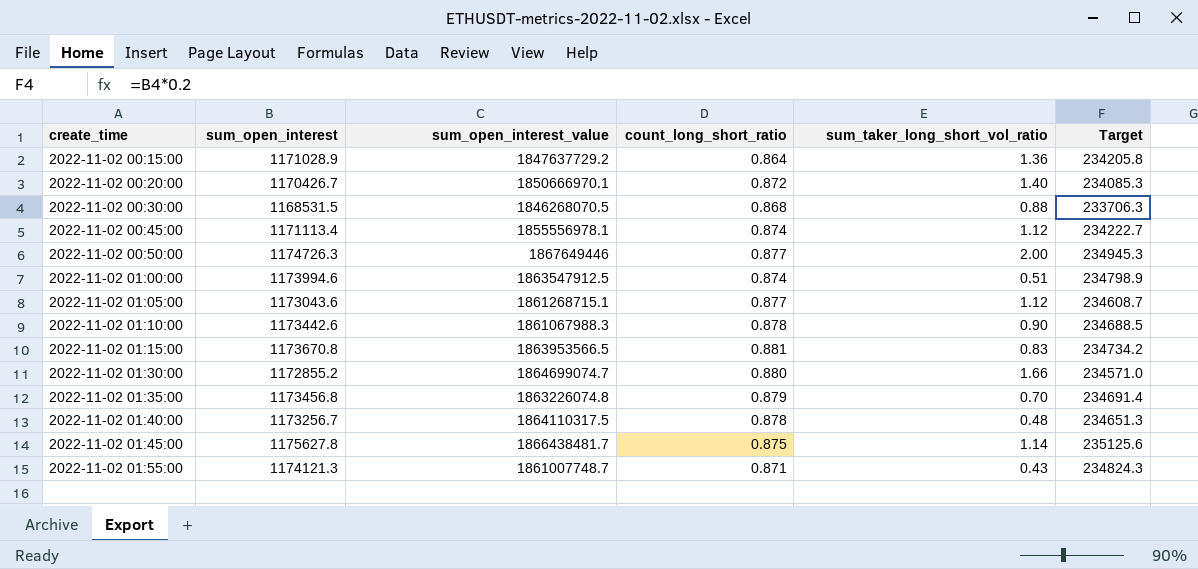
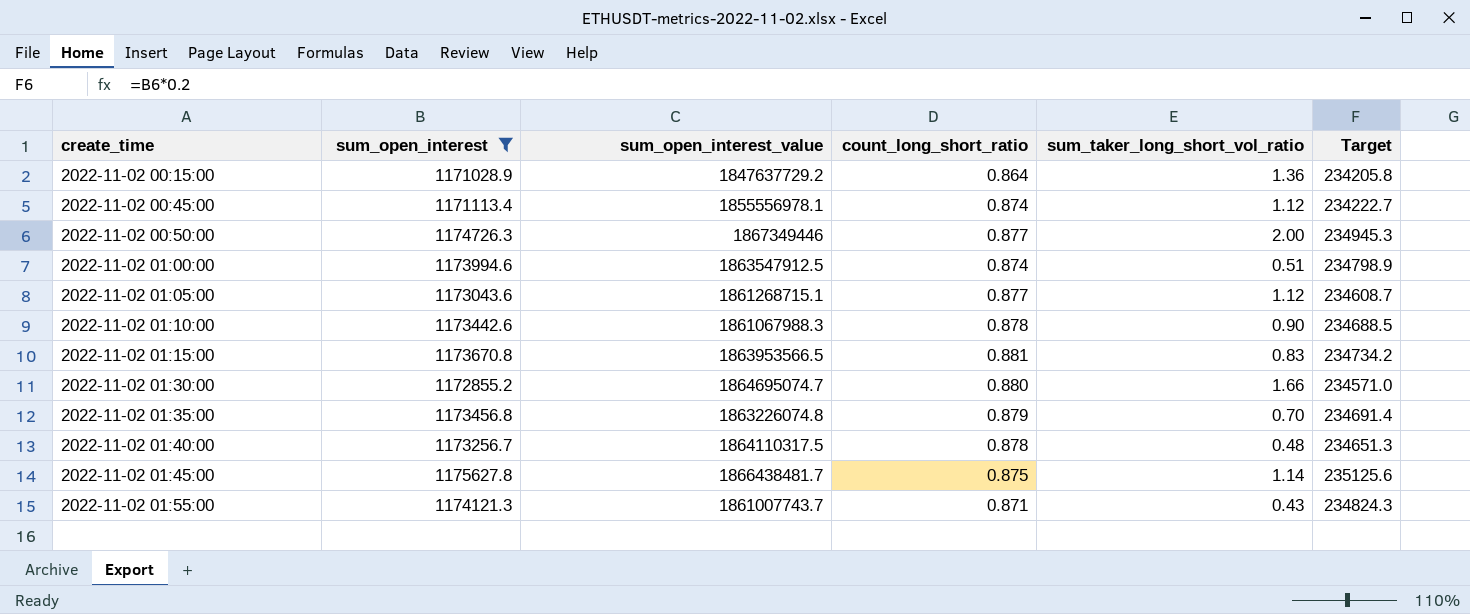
filter: none -> sum_open_interest >= 1171028.9
2022-11-02 00:50:00 | sum_open_interest_value: 1867649446 -> 1867349446
2022-11-02 01:30:00 | sum_open_interest_value: 1864699074.7 -> 1864695074.7
2022-11-02 01:55:00 | sum_open_interest_value: 1861007748.7 -> 1861007743.7

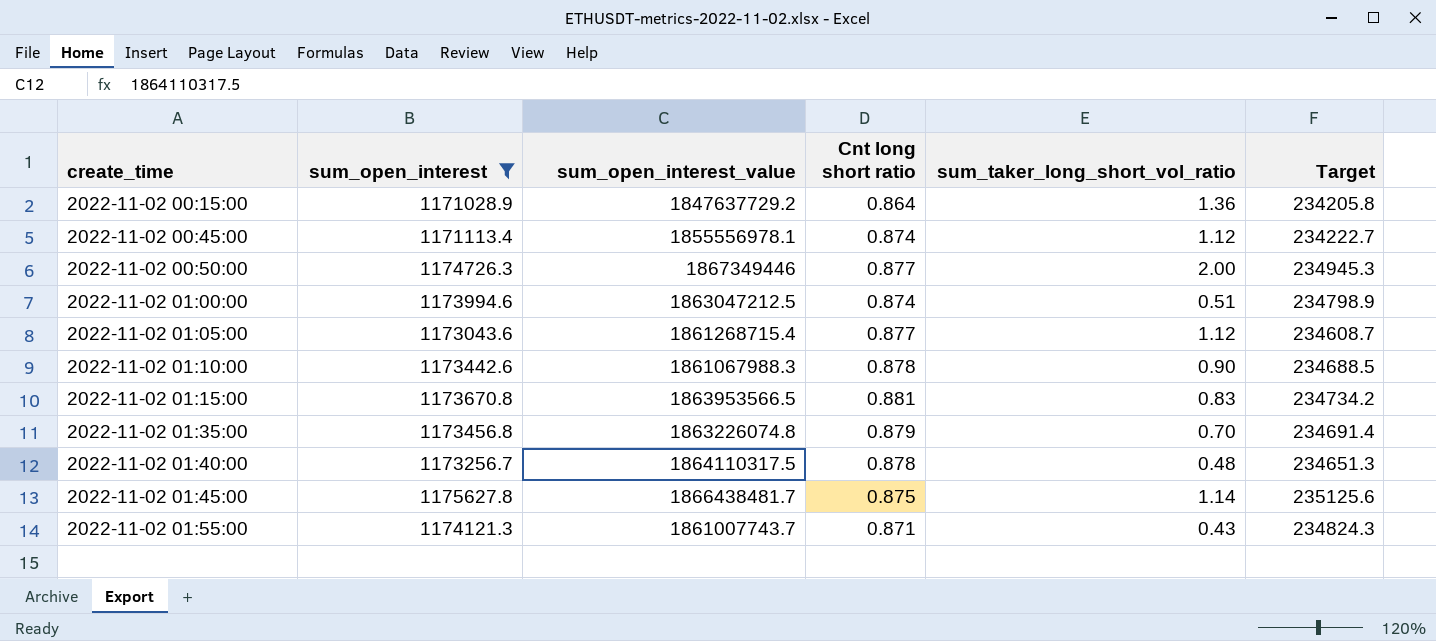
column name: count_long_short_ratio -> Cnt long short ratio
row 2022-11-02 01:30:00: 1172855.2 | 1864695074.7 | 0.880 | 1.66 | 234571.0 -> none
2022-11-02 01:00:00 | sum_open_interest_value: 1863547912.5 -> 1863047212.5
2022-11-02 01:05:00 | sum_open_interest_value: 1861268715.1 -> 1861268715.4

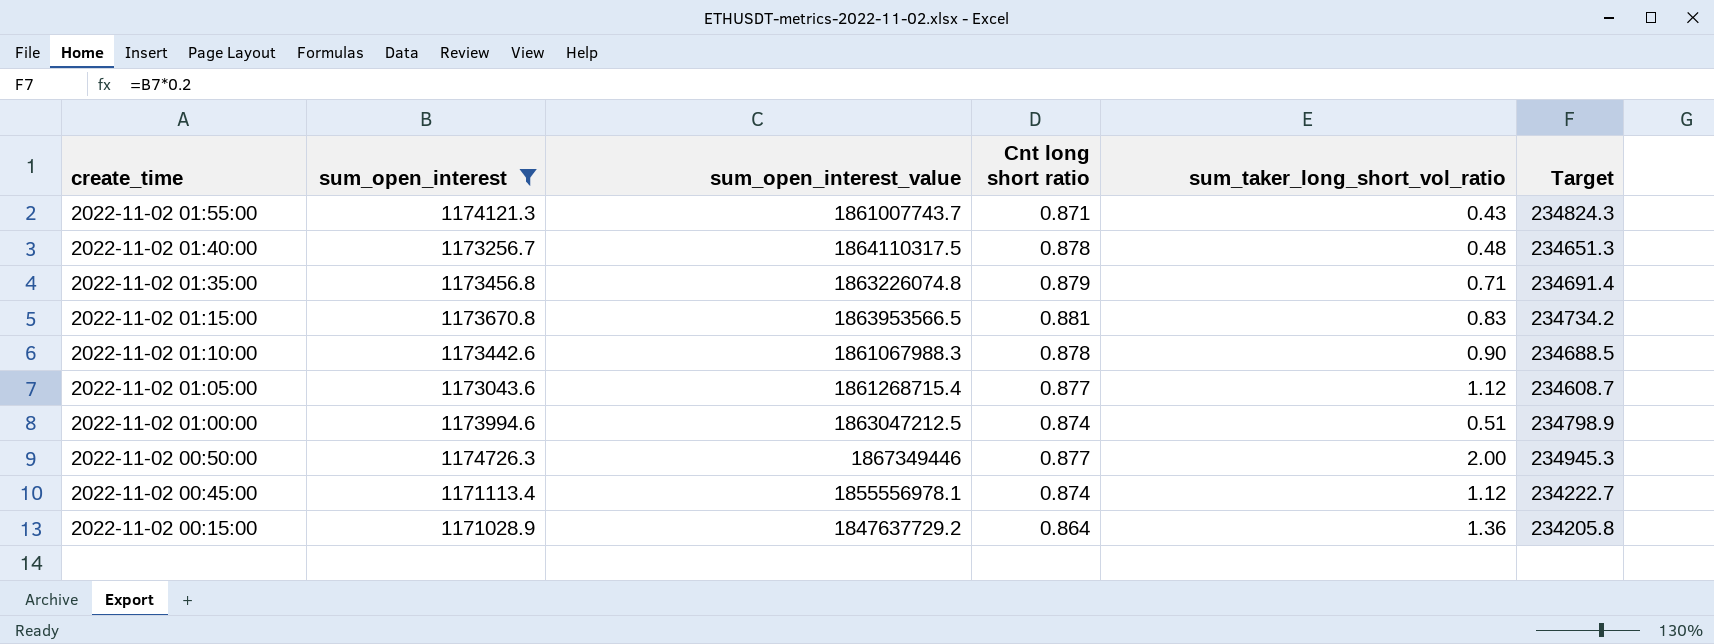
row order: create_time ascending -> create_time descending
row 2022-11-02 01:45:00: 1175627.8 | 1866438481.7 | 0.875 | 1.14 | 235125.6 -> none
2022-11-02 01:35:00 | sum_taker_long_short_vol_ratio: 0.70 -> 0.71

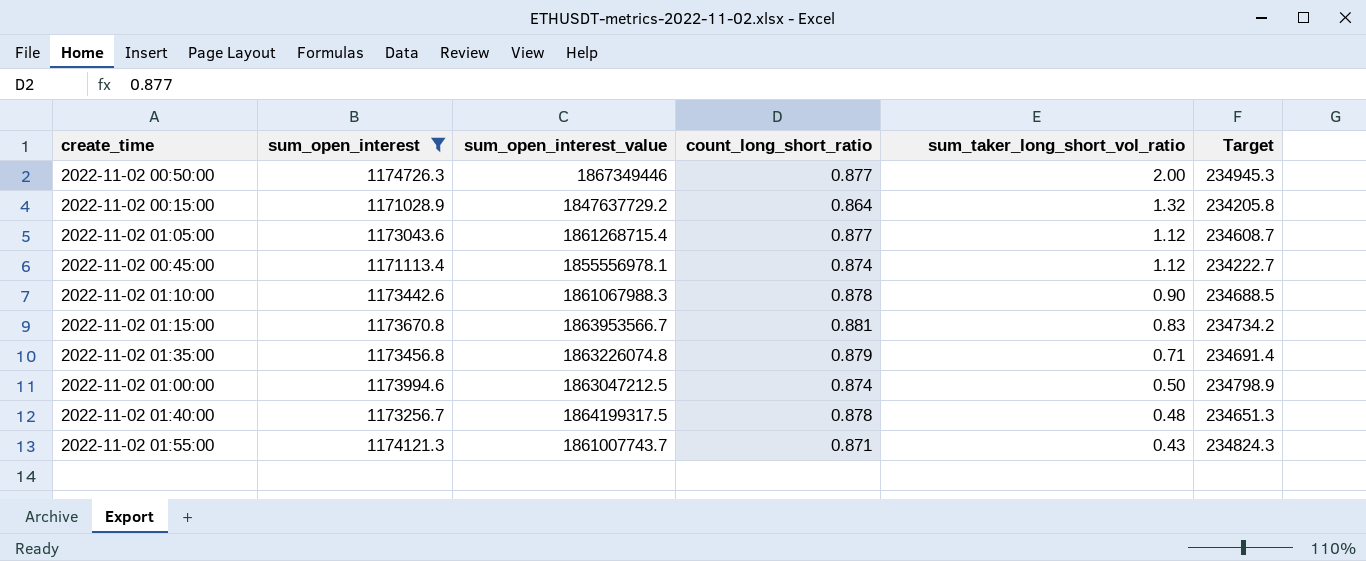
row order: create_time descending -> sum_taker_long_short_vol_ratio descending
column name: Cnt long short ratio -> count_long_short_ratio
2022-11-02 00:15:00 | sum_taker_long_short_vol_ratio: 1.36 -> 1.32
2022-11-02 01:15:00 | sum_open_interest_value: 1863953566.5 -> 1863953566.7
2022-11-02 01:00:00 | sum_taker_long_short_vol_ratio: 0.51 -> 0.50
2022-11-02 01:40:00 | sum_open_interest_value: 1864110317.5 -> 1864199317.5

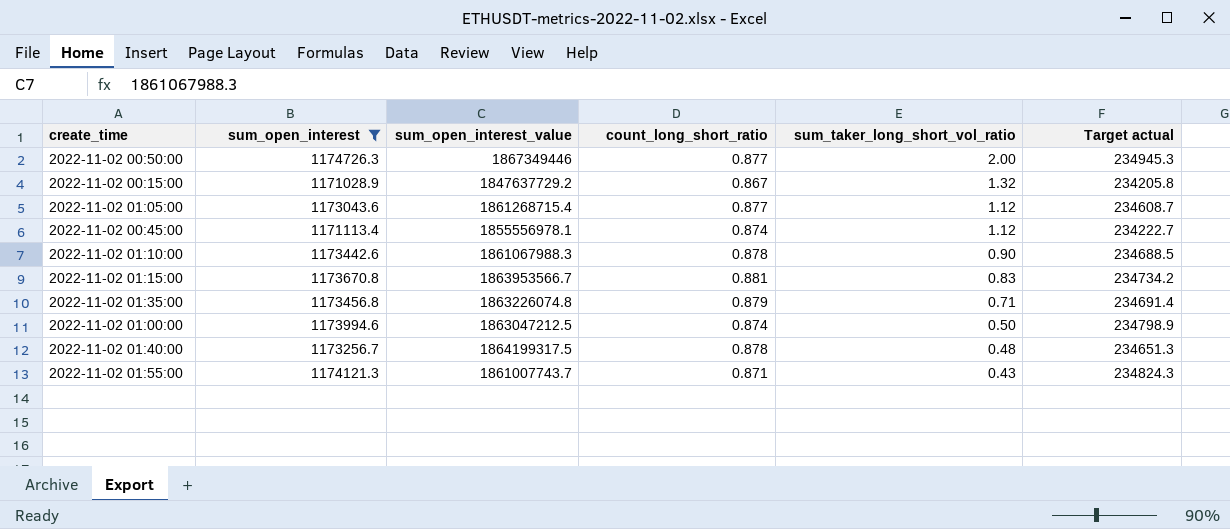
column name: Target -> Target actual
2022-11-02 00:15:00 | count_long_short_ratio: 0.864 -> 0.867

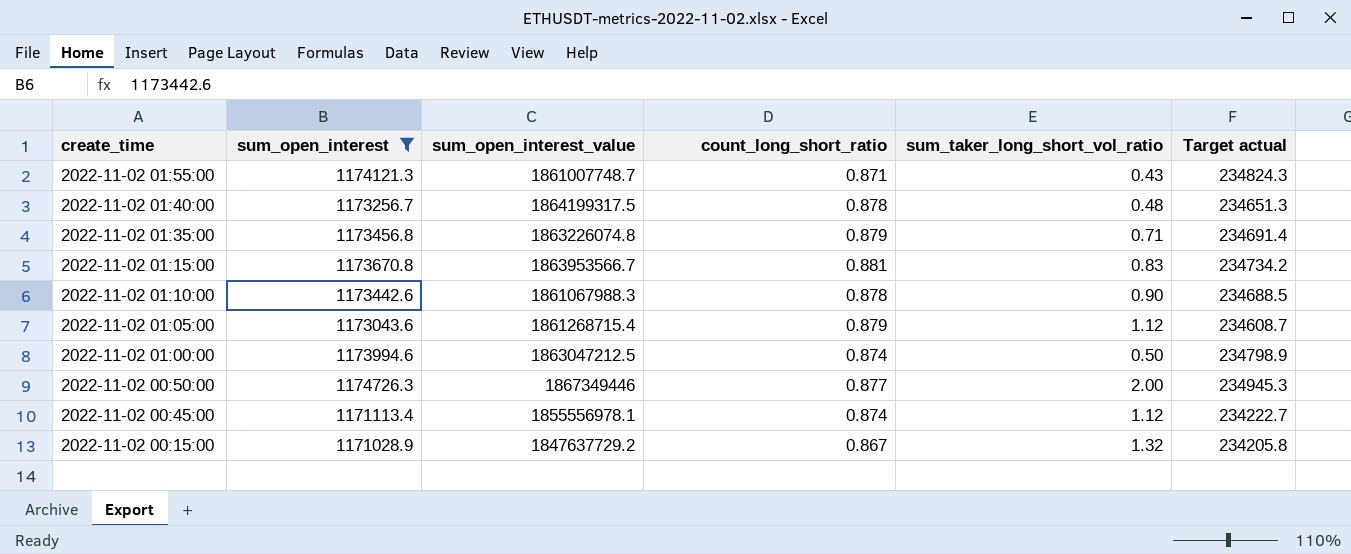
row order: sum_taker_long_short_vol_ratio descending -> create_time descending
2022-11-02 01:55:00 | sum_open_interest_value: 1861007743.7 -> 1861007748.7
2022-11-02 01:05:00 | count_long_short_ratio: 0.877 -> 0.879

